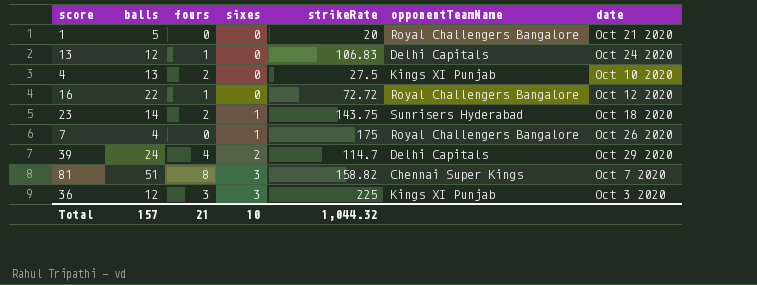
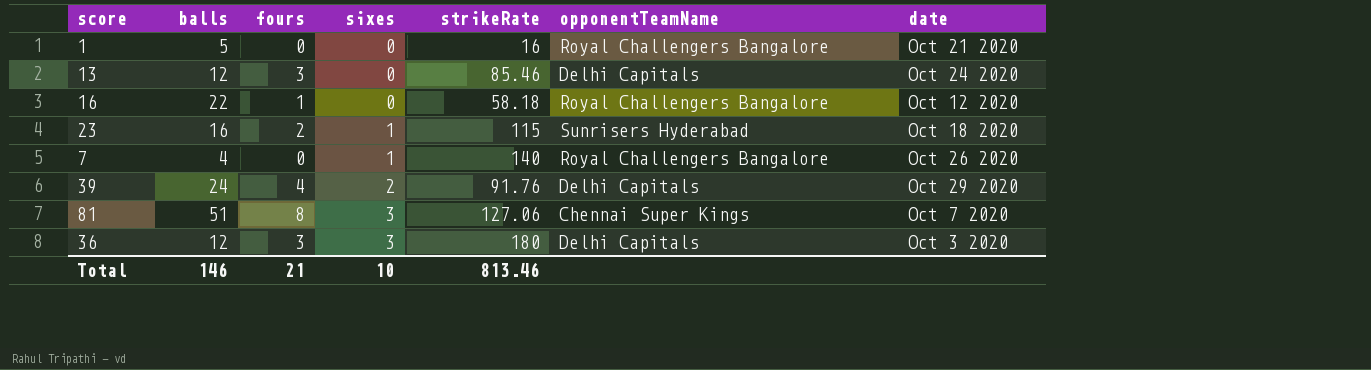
row 4: 13 | 2 | 0 | 27.5 | Kings XI Punjab | Oct 10 2020 -> none
1 | strikeRate: 20 -> 16
13 | fours: 1 -> 3
13 | strikeRate: 106.83 -> 85.46
16 | strikeRate: 72.72 -> 58.18
23 | balls: 14 -> 16
23 | strikeRate: 143.75 -> 115
7 | strikeRate: 175 -> 140
39 | strikeRate: 114.7 -> 91.76
81 | strikeRate: 158.82 -> 127.06
36 | strikeRate: 225 -> 180
36 | opponentTeamName: Kings XI Punjab -> Delhi Capitals
Total | balls: 157 -> 146
Total | strikeRate: 1,044.32 -> 813.46

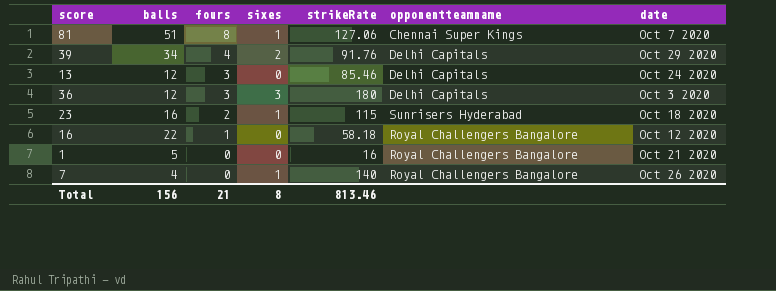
row order: sixes ascending -> fours descending
column name: opponentTeamName -> opponentteamname
81 | sixes: 3 -> 1
39 | balls: 24 -> 34
Total | balls: 146 -> 156
Total | sixes: 10 -> 8

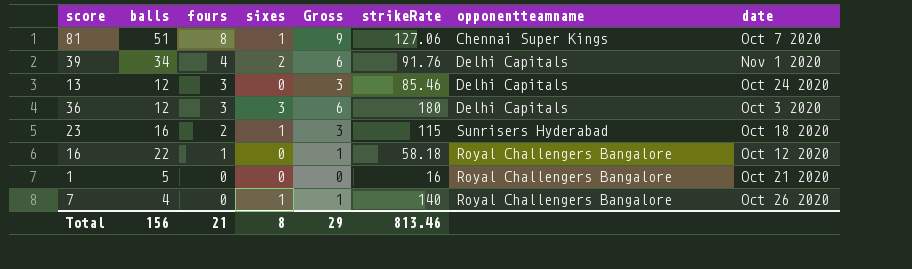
column Gross | formula: none -> [fours] + [sixes]
39 | date: Oct 29 2020 -> Nov 1 2020

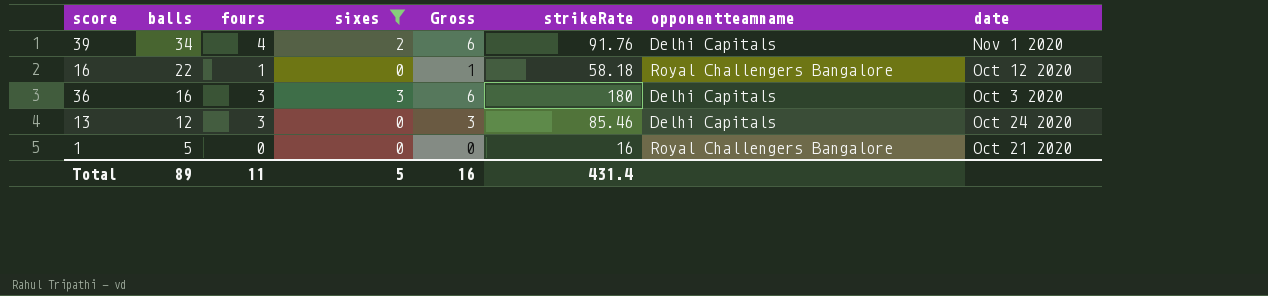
filter: none -> sixes != 1
row order: fours descending -> balls descending
36 | balls: 12 -> 16
Total | balls: 156 -> 89
Total | fours: 21 -> 11
Total | sixes: 8 -> 5
Total | Gross: 29 -> 16
Total | strikeRate: 813.46 -> 431.4

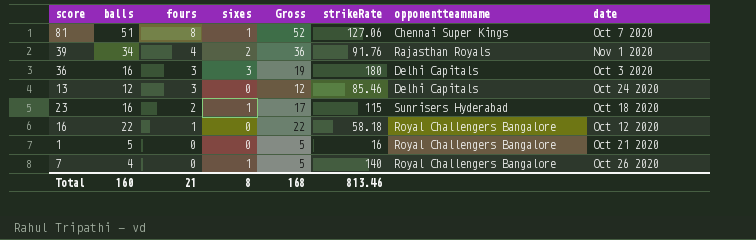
filter: sixes != 1 -> none
row order: balls descending -> fours descending
column Gross | formula: [fours] + [sixes] -> [balls] + [sixes]
39 | opponentteamname: Delhi Capitals -> Rajasthan Royals
Total | balls: 89 -> 160
Total | fours: 11 -> 21
Total | sixes: 5 -> 8
Total | Gross: 16 -> 168
Total | strikeRate: 431.4 -> 813.46

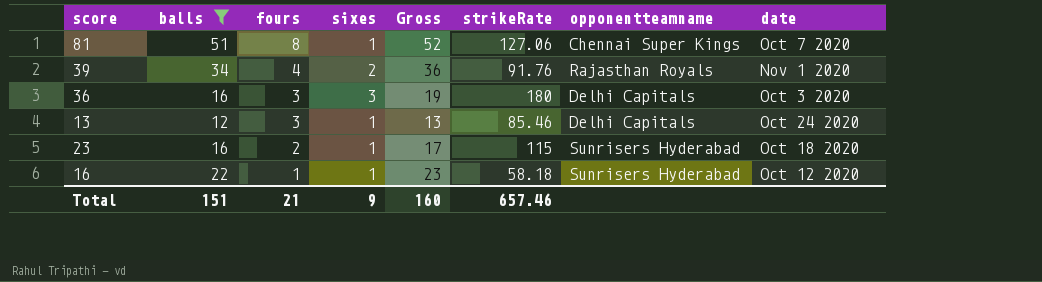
filter: none -> balls >= 12
13 | sixes: 0 -> 1
13 | Gross: 12 -> 13
16 | sixes: 0 -> 1
16 | Gross: 22 -> 23
16 | opponentteamname: Royal Challengers Bangalore -> Sunrisers Hyderabad
Total | balls: 160 -> 151
Total | sixes: 8 -> 9
Total | Gross: 168 -> 160
Total | strikeRate: 813.46 -> 657.46

